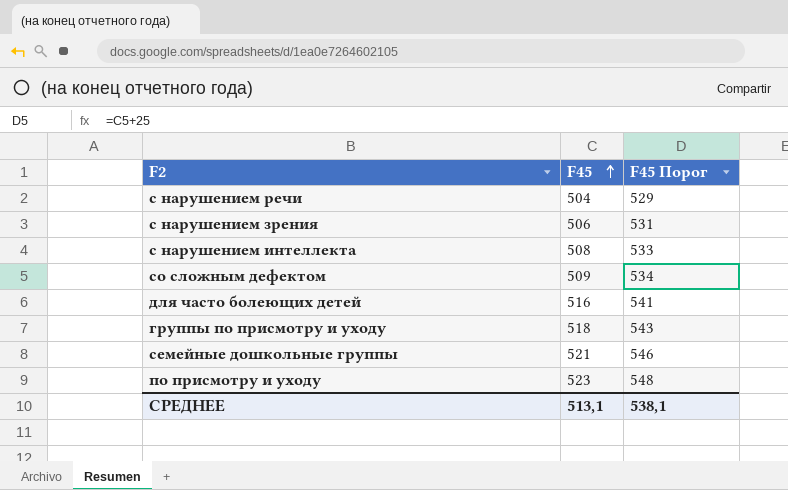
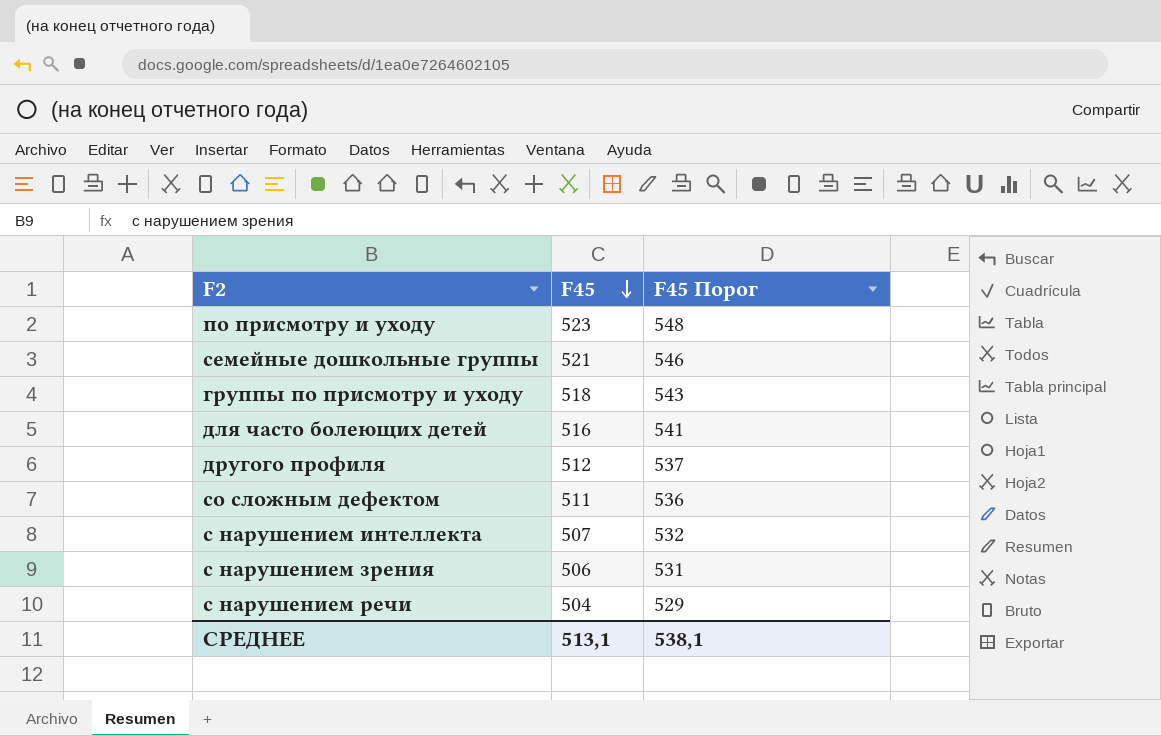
row order: F45 ascending -> F45 descending
row другого профиля: none -> 512 | 537
со сложным дефектом | F45: 509 -> 511
со сложным дефектом | F45 Порог: 534 -> 536
с нарушением интеллекта | F45: 508 -> 507
с нарушением интеллекта | F45 Порог: 533 -> 532

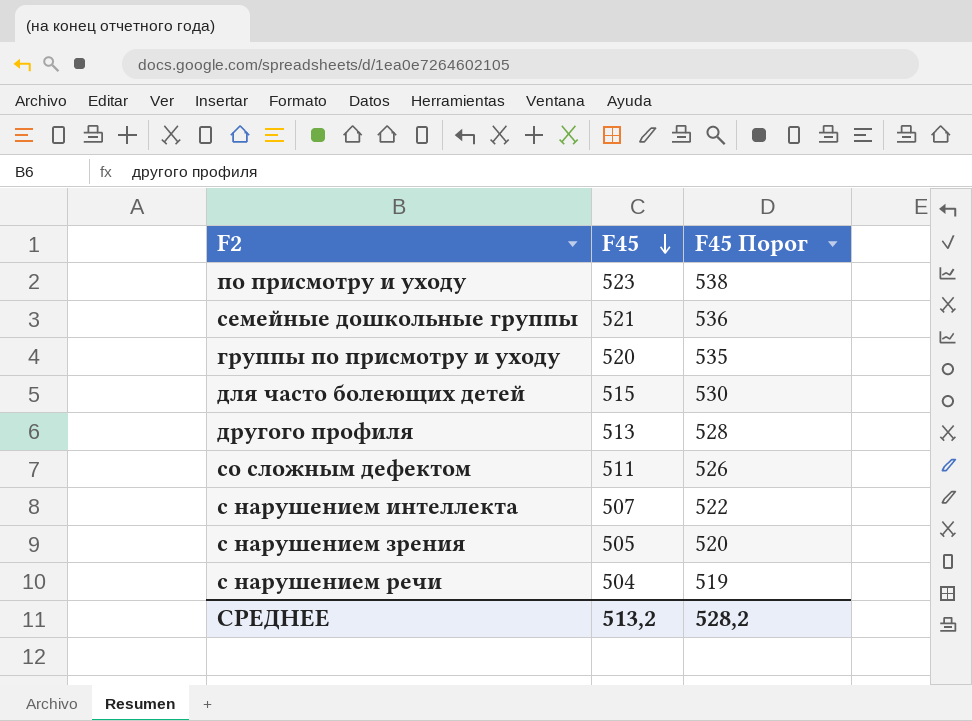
column F45 Порог | formula: [F45] + 25 -> [F45] + 15
группы по присмотру и уходу | F45: 518 -> 520
для часто болеющих детей | F45: 516 -> 515
другого профиля | F45: 512 -> 513
с нарушением зрения | F45: 506 -> 505
СРЕДНЕЕ | F45: 513,1 -> 513,2
СРЕДНЕЕ | F45 Порог: 538,1 -> 528,2

